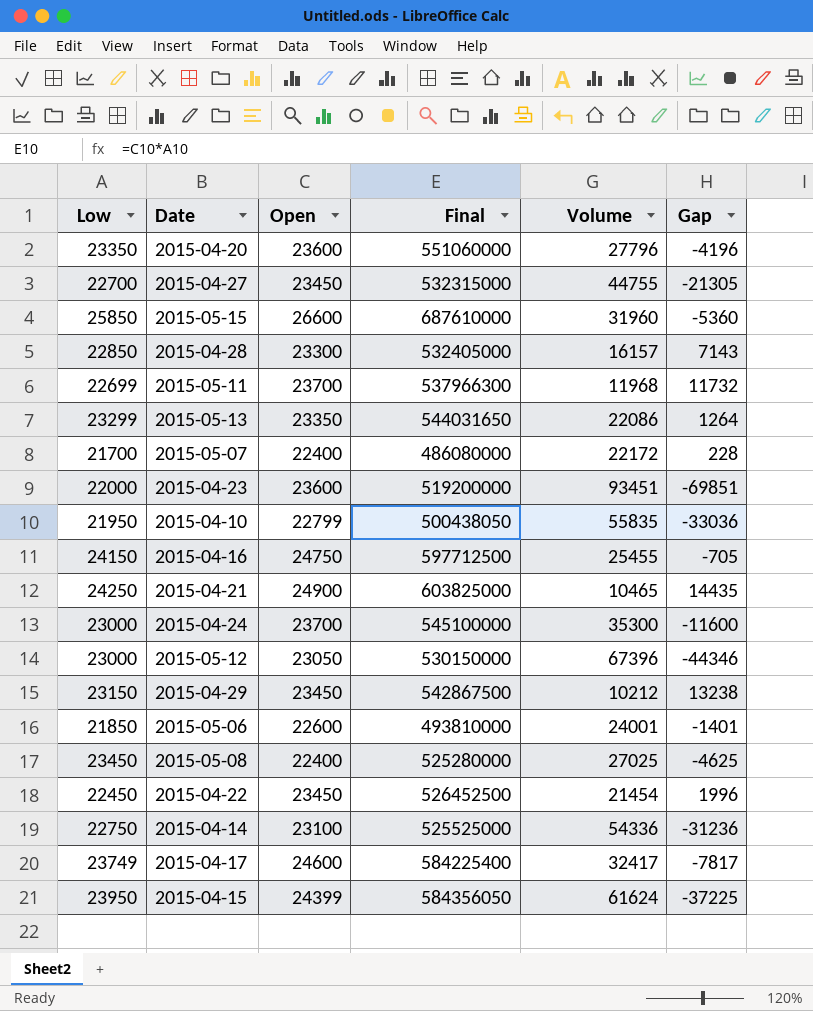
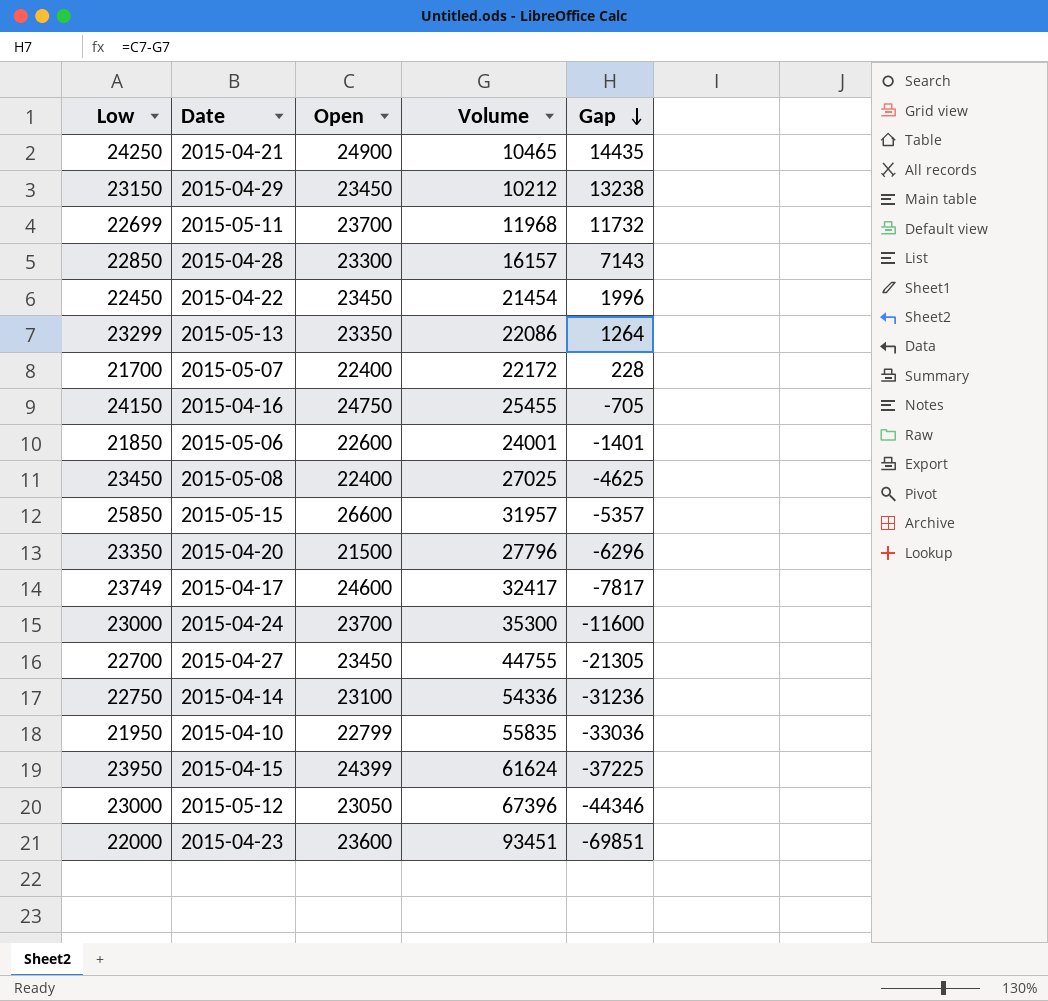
row order: none -> Gap descending
column Final | formula: [Low] * [Open] -> none
2015-05-15 | Volume: 31960 -> 31957
2015-05-15 | Gap: -5360 -> -5357
2015-04-20 | Open: 23600 -> 21500
2015-04-20 | Gap: -4196 -> -6296

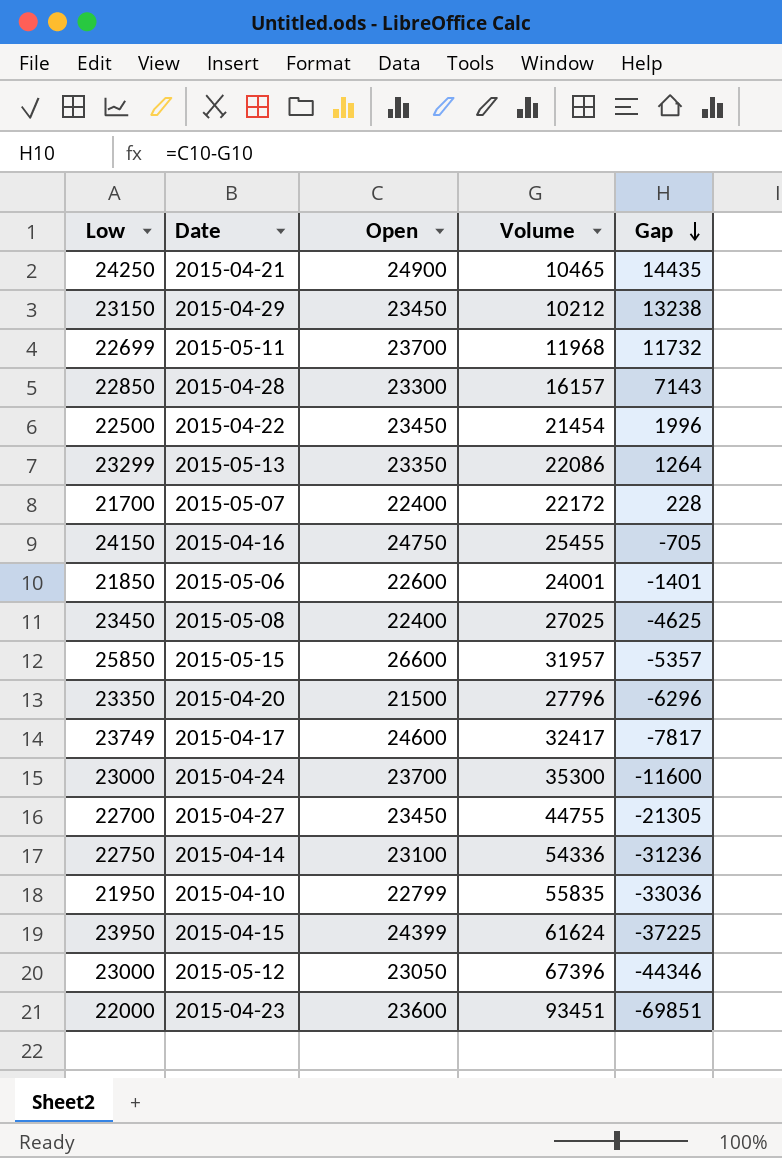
2015-04-22 | Low: 22450 -> 22500

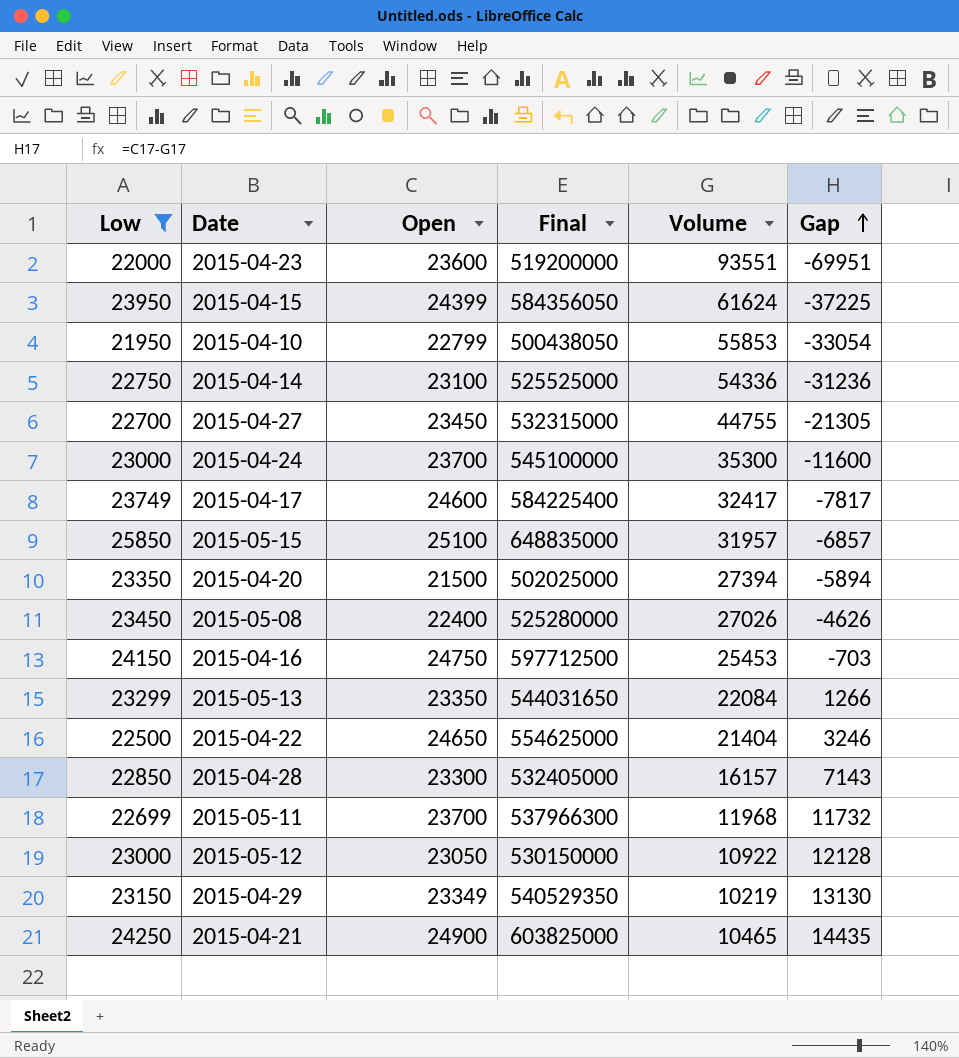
filter: none -> Low >= 21950
row order: Gap descending -> Gap ascending
column Final | formula: none -> [Low] * [Open]
2015-04-23 | Volume: 93451 -> 93551
2015-04-23 | Gap: -69851 -> -69951
2015-04-10 | Volume: 55835 -> 55853
2015-04-10 | Gap: -33036 -> -33054
2015-05-15 | Open: 26600 -> 25100
2015-05-15 | Gap: -5357 -> -6857
2015-04-20 | Volume: 27796 -> 27394
2015-04-20 | Gap: -6296 -> -5894
2015-05-08 | Volume: 27025 -> 27026
2015-05-08 | Gap: -4625 -> -4626
2015-04-16 | Volume: 25455 -> 25453
2015-04-16 | Gap: -705 -> -703
2015-05-13 | Volume: 22086 -> 22084
2015-05-13 | Gap: 1264 -> 1266
2015-04-22 | Open: 23450 -> 24650
2015-04-22 | Volume: 21454 -> 21404
2015-04-22 | Gap: 1996 -> 3246
2015-05-12 | Volume: 67396 -> 10922
2015-05-12 | Gap: -44346 -> 12128
2015-04-29 | Open: 23450 -> 23349
2015-04-29 | Volume: 10212 -> 10219
2015-04-29 | Gap: 13238 -> 13130

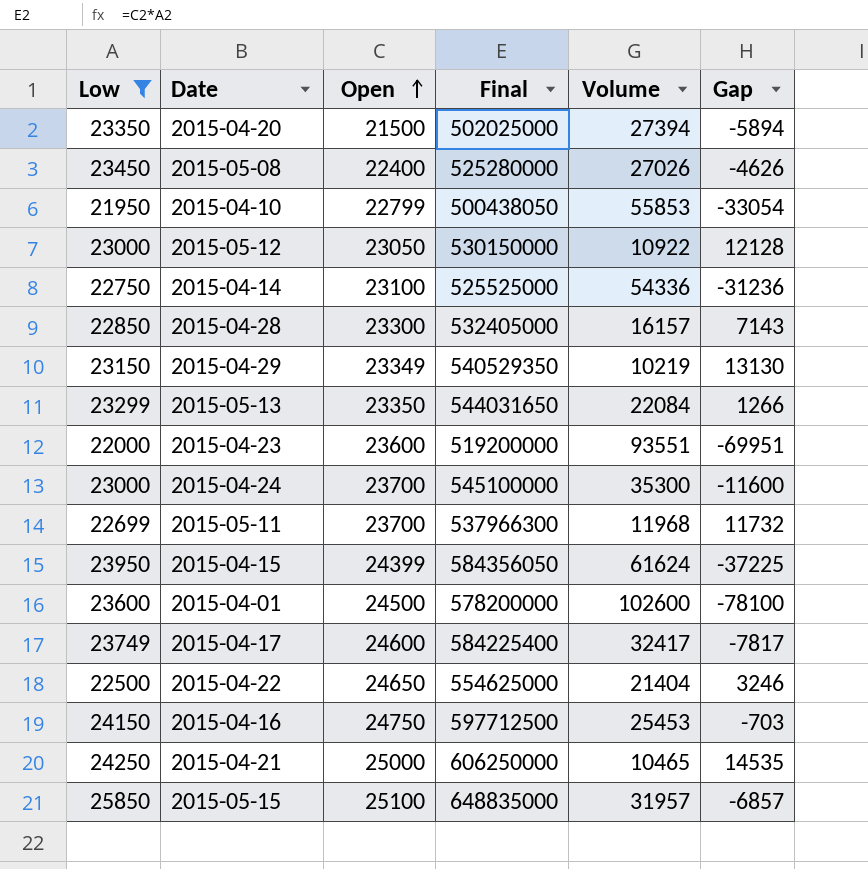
row order: Gap ascending -> Open ascending
row 2015-04-27: 22700 | 23450 | 532315000 | 44755 | -21305 -> none
row 2015-04-01: none -> 23600 | 24500 | 578200000 | 102600 | -78100
2015-04-21 | Open: 24900 -> 25000
2015-04-21 | Final: 603825000 -> 606250000
2015-04-21 | Gap: 14435 -> 14535

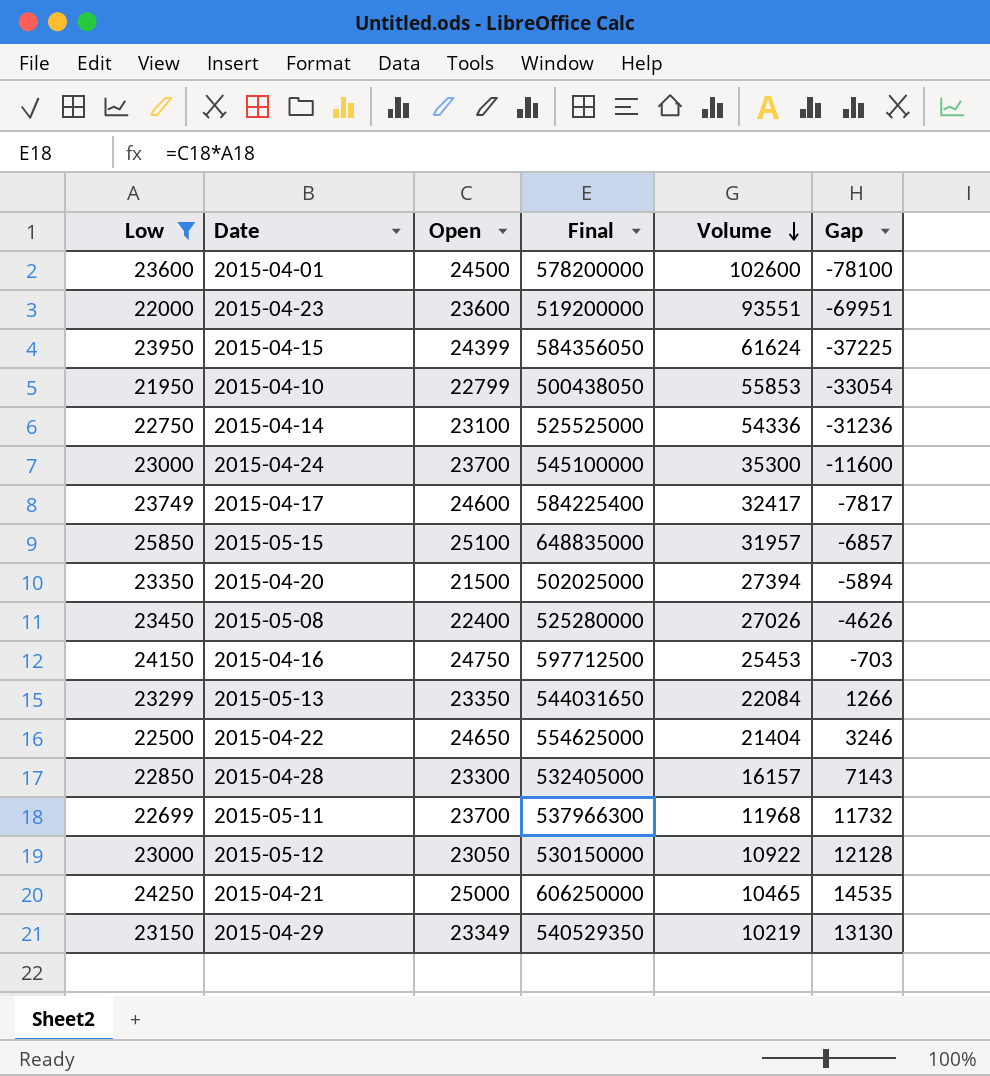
row order: Open ascending -> Volume descending

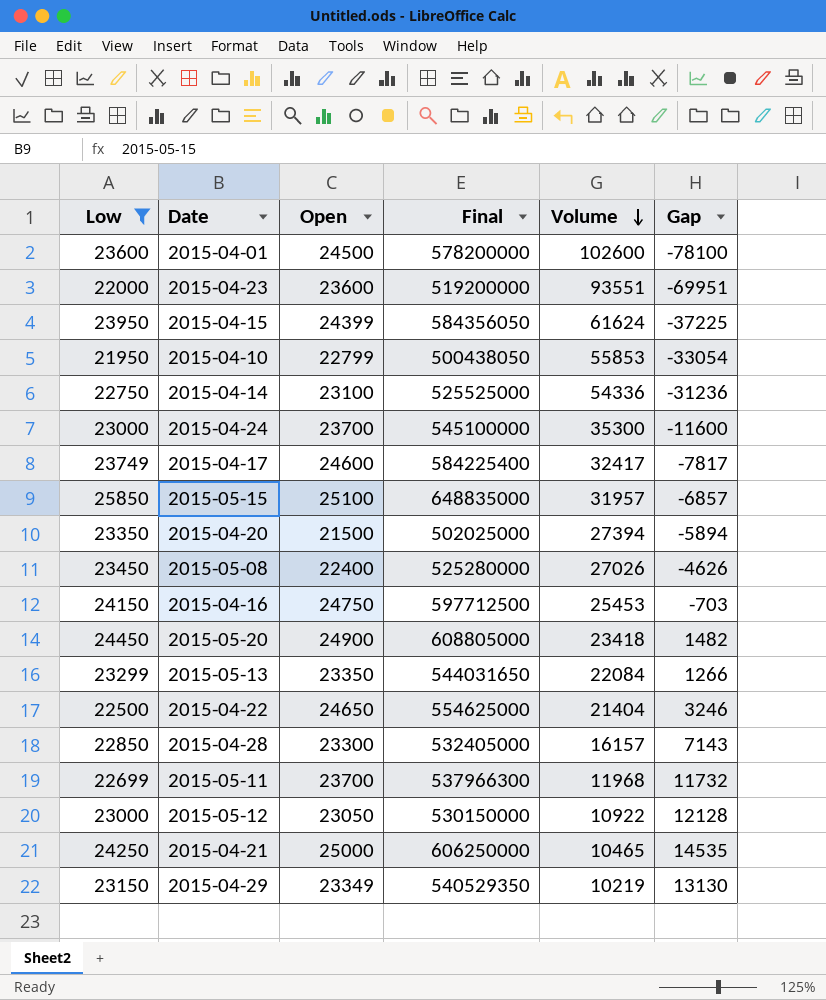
row 2015-05-20: none -> 24450 | 24900 | 608805000 | 23418 | 1482

